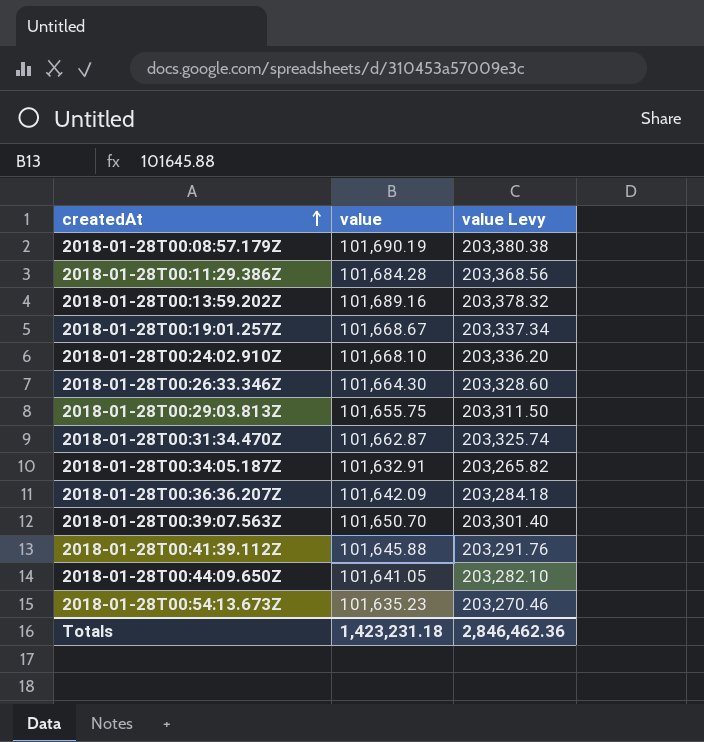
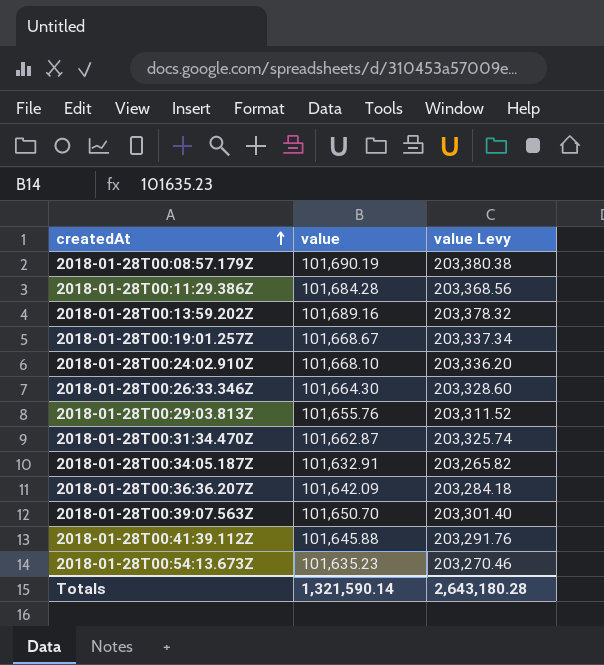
row 2018-01-28T00:44:09.650Z: 101,641.05 | 203,282.10 -> none
2018-01-28T00:29:03.813Z | value: 101,655.75 -> 101,655.76
2018-01-28T00:29:03.813Z | value Levy: 203,311.50 -> 203,311.52
Totals | value: 1,423,231.18 -> 1,321,590.14
Totals | value Levy: 2,846,462.36 -> 2,643,180.28

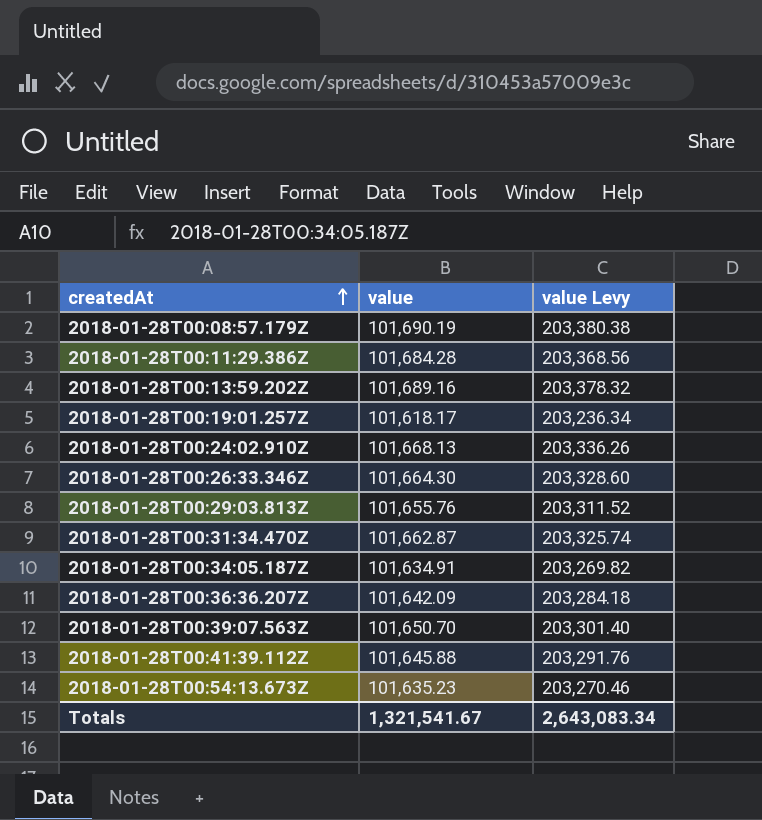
2018-01-28T00:19:01.257Z | value: 101,668.67 -> 101,618.17
2018-01-28T00:19:01.257Z | value Levy: 203,337.34 -> 203,236.34
2018-01-28T00:24:02.910Z | value: 101,668.10 -> 101,668.13
2018-01-28T00:24:02.910Z | value Levy: 203,336.20 -> 203,336.26
2018-01-28T00:34:05.187Z | value: 101,632.91 -> 101,634.91
2018-01-28T00:34:05.187Z | value Levy: 203,265.82 -> 203,269.82
Totals | value: 1,321,590.14 -> 1,321,541.67
Totals | value Levy: 2,643,180.28 -> 2,643,083.34

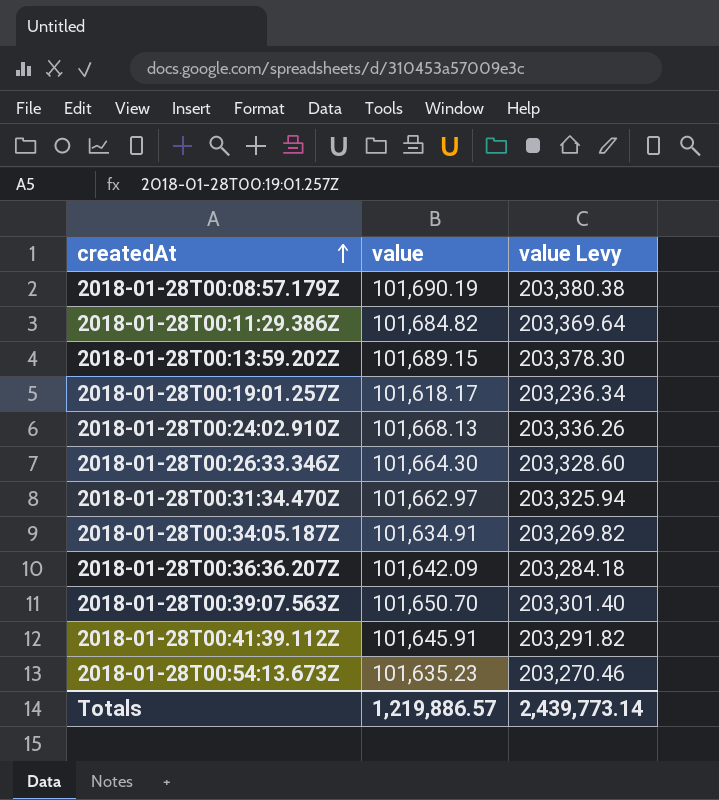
row 2018-01-28T00:29:03.813Z: 101,655.76 | 203,311.52 -> none
2018-01-28T00:11:29.386Z | value: 101,684.28 -> 101,684.82
2018-01-28T00:11:29.386Z | value Levy: 203,368.56 -> 203,369.64
2018-01-28T00:13:59.202Z | value: 101,689.16 -> 101,689.15
2018-01-28T00:13:59.202Z | value Levy: 203,378.32 -> 203,378.30
2018-01-28T00:31:34.470Z | value: 101,662.87 -> 101,662.97
2018-01-28T00:31:34.470Z | value Levy: 203,325.74 -> 203,325.94
2018-01-28T00:41:39.112Z | value: 101,645.88 -> 101,645.91
2018-01-28T00:41:39.112Z | value Levy: 203,291.76 -> 203,291.82
Totals | value: 1,321,541.67 -> 1,219,886.57
Totals | value Levy: 2,643,083.34 -> 2,439,773.14

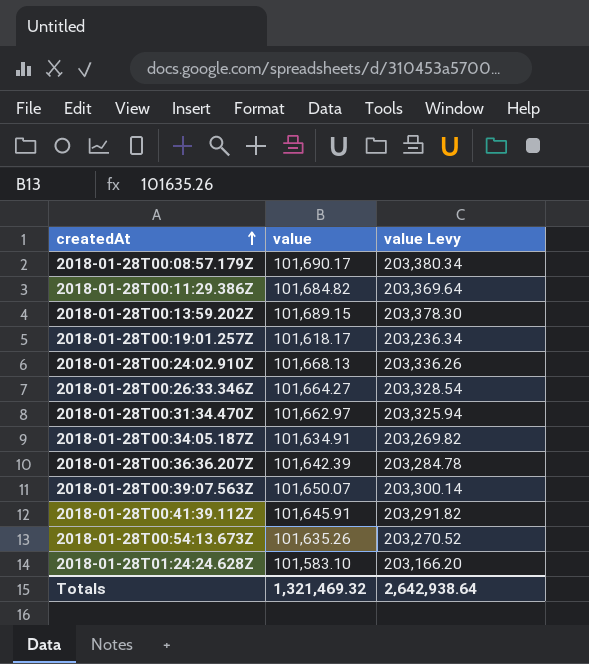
2018-01-28T00:08:57.179Z | value: 101,690.19 -> 101,690.17
2018-01-28T00:08:57.179Z | value Levy: 203,380.38 -> 203,380.34
2018-01-28T00:26:33.346Z | value: 101,664.30 -> 101,664.27
2018-01-28T00:26:33.346Z | value Levy: 203,328.60 -> 203,328.54
2018-01-28T00:36:36.207Z | value: 101,642.09 -> 101,642.39
2018-01-28T00:36:36.207Z | value Levy: 203,284.18 -> 203,284.78
2018-01-28T00:39:07.563Z | value: 101,650.70 -> 101,650.07
2018-01-28T00:39:07.563Z | value Levy: 203,301.40 -> 203,300.14
2018-01-28T00:54:13.673Z | value: 101,635.23 -> 101,635.26
2018-01-28T00:54:13.673Z | value Levy: 203,270.46 -> 203,270.52
row 2018-01-28T01:24:24.628Z: none -> 101,583.10 | 203,166.20
Totals | value: 1,219,886.57 -> 1,321,469.32
Totals | value Levy: 2,439,773.14 -> 2,642,938.64

